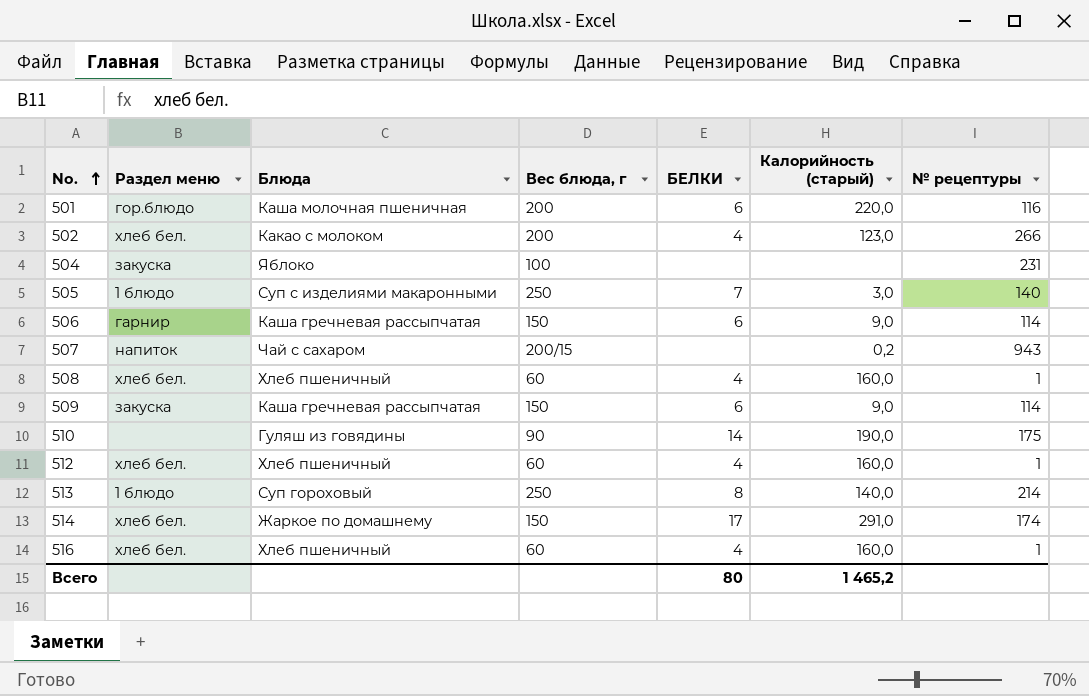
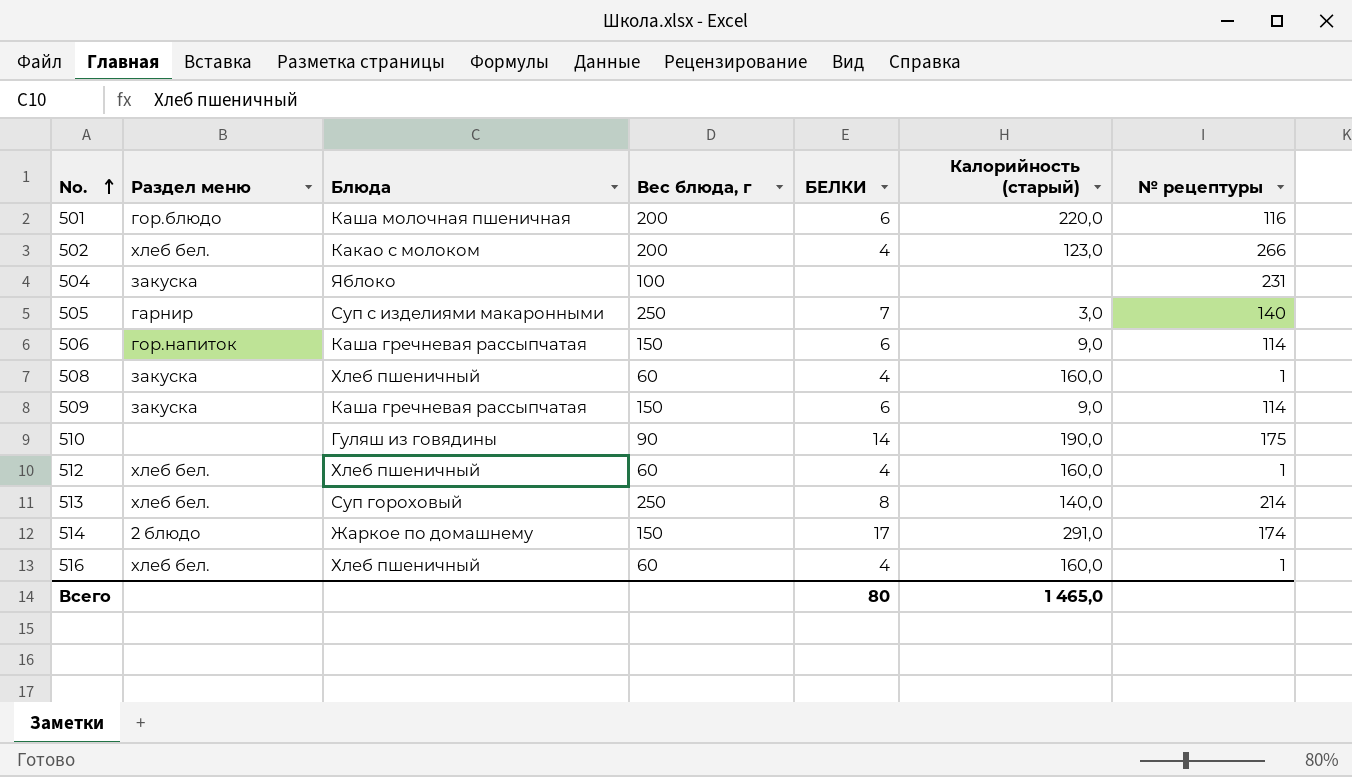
row 507: напиток | Чай с сахаром | 200/15 | none | 0,2 | 943 -> none
505 | Раздел меню: 1 блюдо -> гарнир
506 | Раздел меню: гарнир -> гор.напиток
508 | Раздел меню: хлеб бел. -> закуска
513 | Раздел меню: 1 блюдо -> хлеб бел.
514 | Раздел меню: хлеб бел. -> 2 блюдо
Всего | Калорийность (старый): 1 465,2 -> 1 465,0

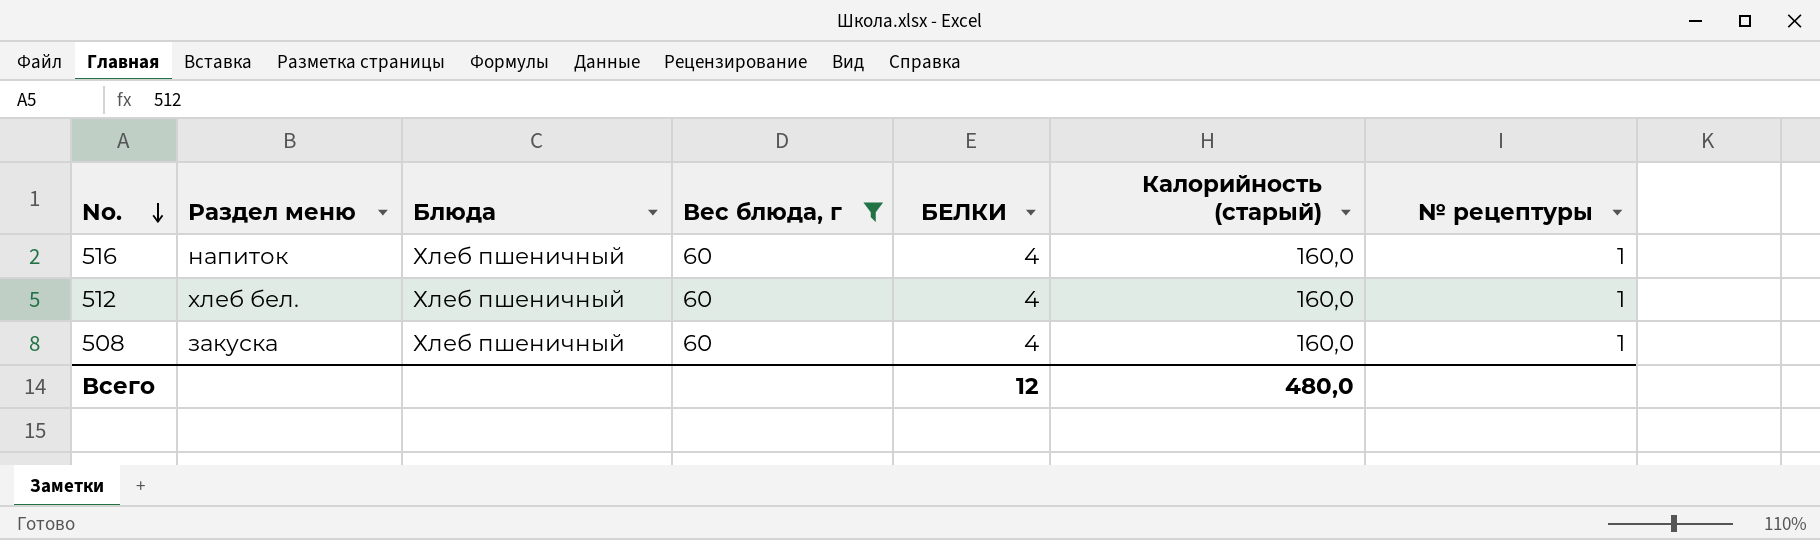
filter: none -> Вес блюда, г = 60
row order: No. ascending -> No. descending
516 | Раздел меню: хлеб бел. -> напиток
Всего | БЕЛКИ: 80 -> 12
Всего | Калорийность (старый): 1 465,0 -> 480,0

